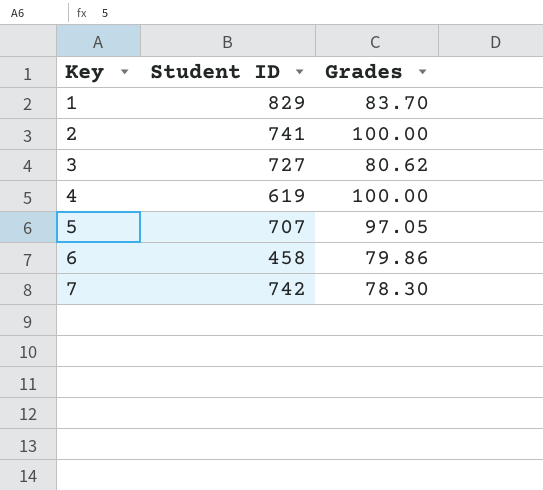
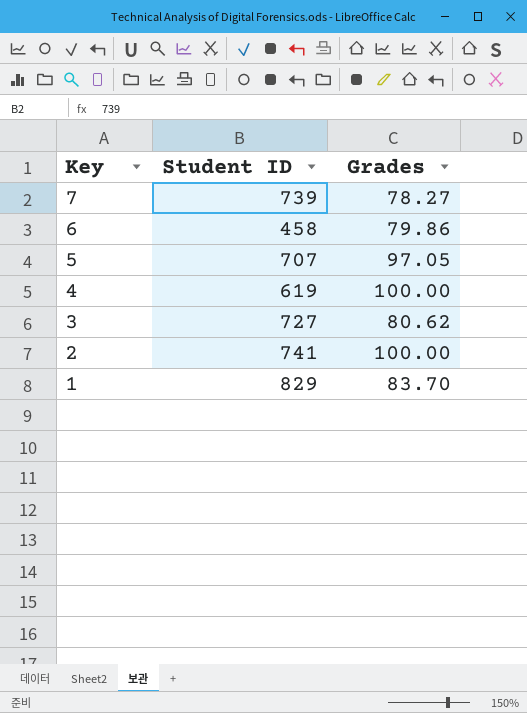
row order: Key ascending -> Key descending
7 | Student ID: 742 -> 739
7 | Grades: 78.30 -> 78.27

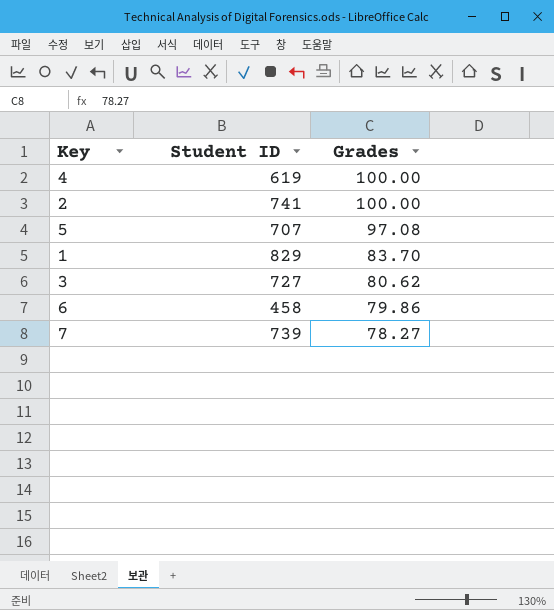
row order: Key descending -> Grades descending
5 | Grades: 97.05 -> 97.08

